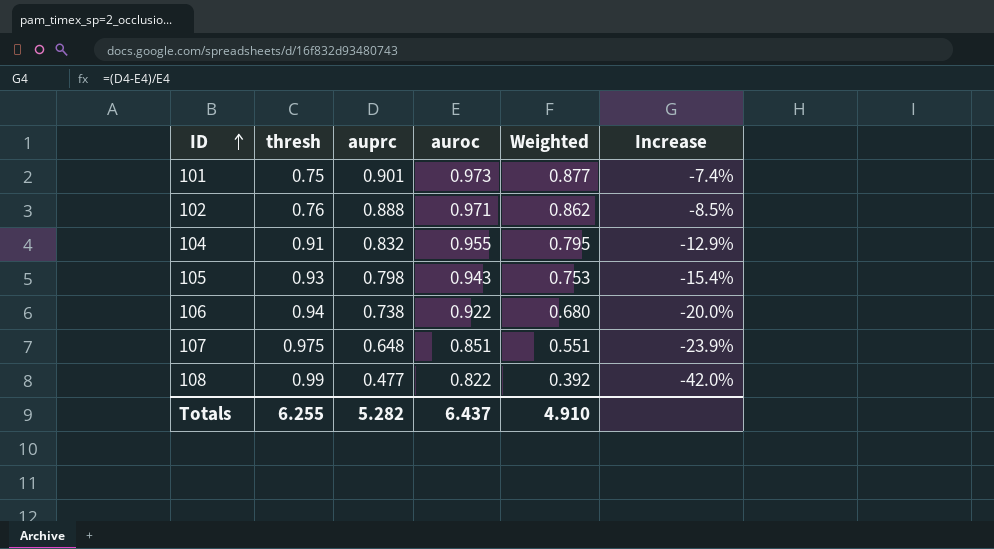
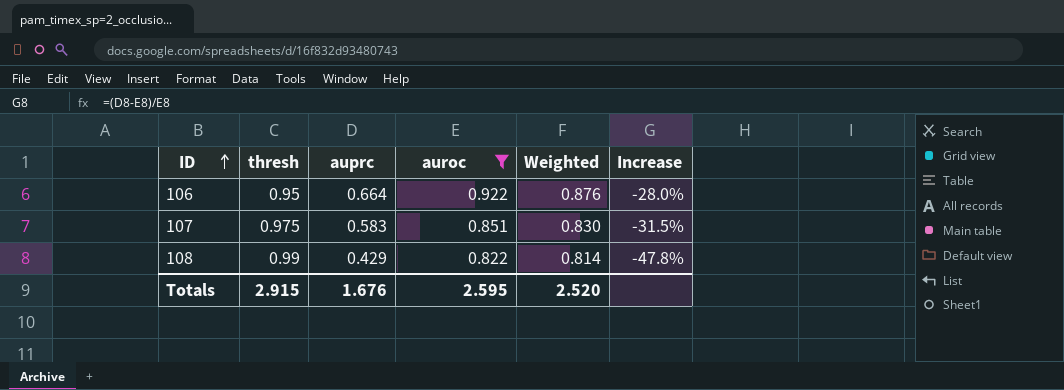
filter: none -> auroc <= 0.922
column Weighted | formula: [auprc] * [auroc] -> [thresh] * [auroc]
106 | thresh: 0.94 -> 0.95
106 | auprc: 0.738 -> 0.664
106 | Increase: -20.0% -> -28.0%
107 | auprc: 0.648 -> 0.583
107 | Increase: -23.9% -> -31.5%
108 | auprc: 0.477 -> 0.429
108 | Increase: -42.0% -> -47.8%
Totals | thresh: 6.255 -> 2.915
Totals | auprc: 5.282 -> 1.676
Totals | auroc: 6.437 -> 2.595
Totals | Weighted: 4.910 -> 2.520

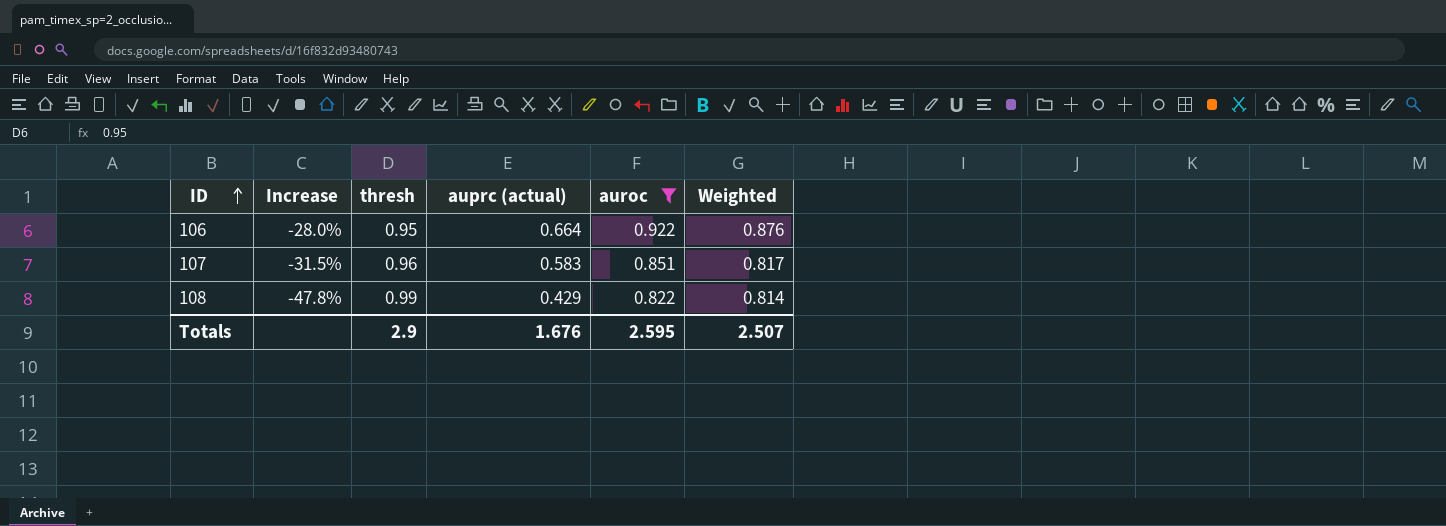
column Increase | position: 6 -> 2
column name: auprc -> auprc (actual)
107 | thresh: 0.975 -> 0.96
107 | Weighted: 0.830 -> 0.817
Totals | thresh: 2.915 -> 2.9
Totals | Weighted: 2.520 -> 2.507

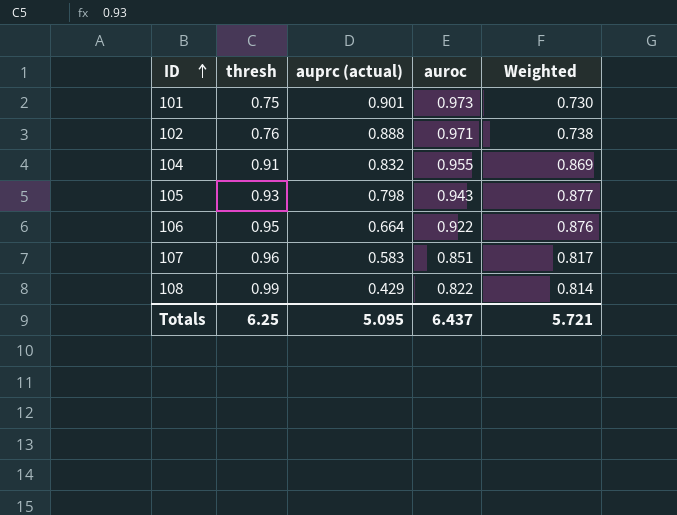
filter: auroc <= 0.922 -> none
column Increase | formula: ([auprc (actual)] - [auroc]) / [auroc] -> none
Totals | thresh: 2.9 -> 6.25
Totals | auprc (actual): 1.676 -> 5.095
Totals | auroc: 2.595 -> 6.437
Totals | Weighted: 2.507 -> 5.721

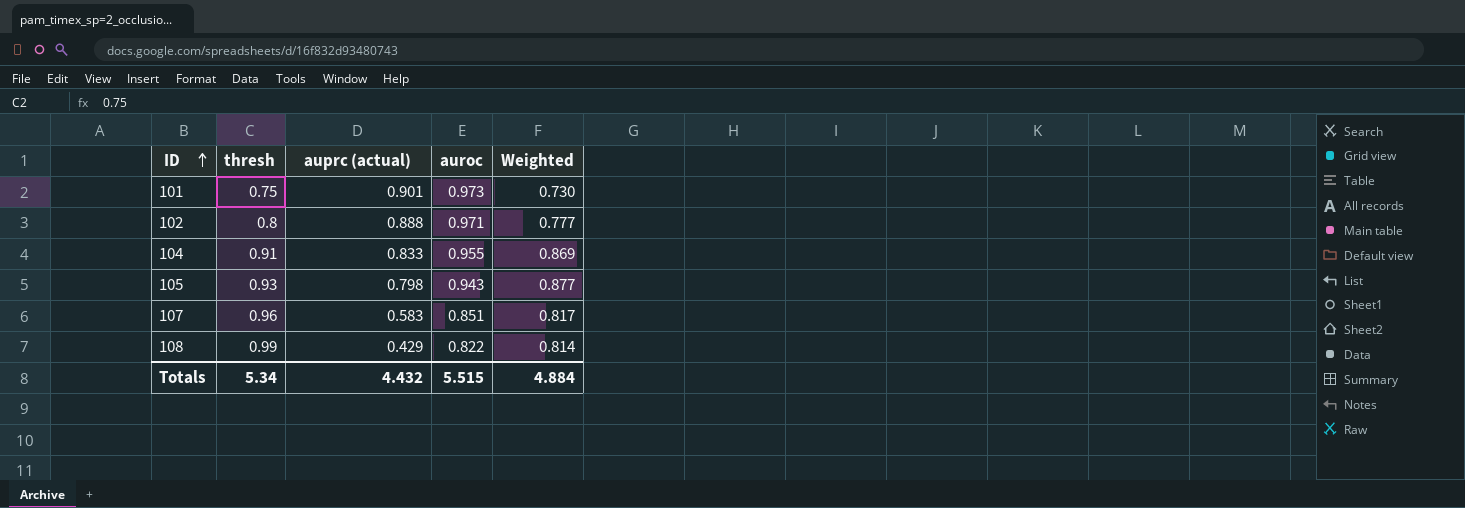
row 106: 0.95 | 0.664 | 0.922 | 0.876 -> none
102 | thresh: 0.76 -> 0.8
102 | Weighted: 0.738 -> 0.777
104 | auprc (actual): 0.832 -> 0.833
Totals | thresh: 6.25 -> 5.34
Totals | auprc (actual): 5.095 -> 4.432
Totals | auroc: 6.437 -> 5.515
Totals | Weighted: 5.721 -> 4.884

